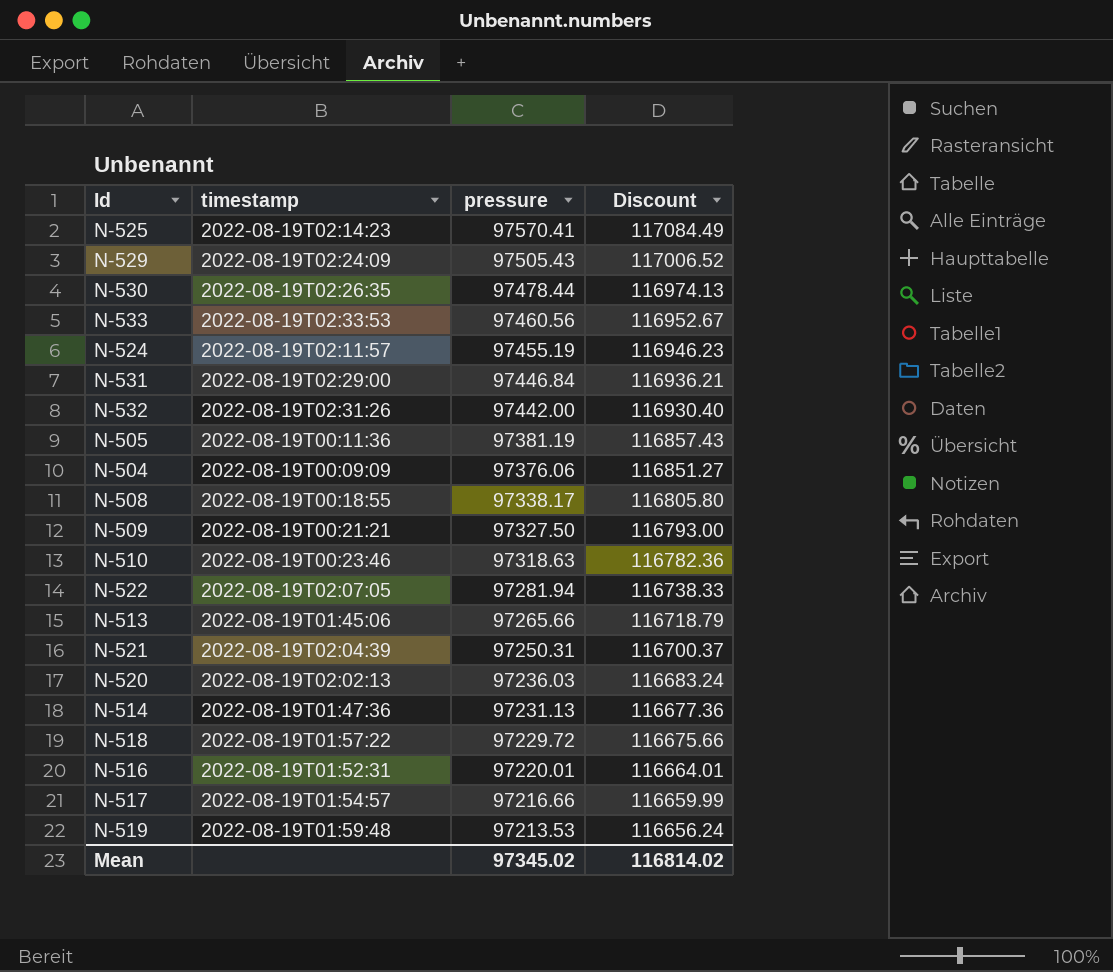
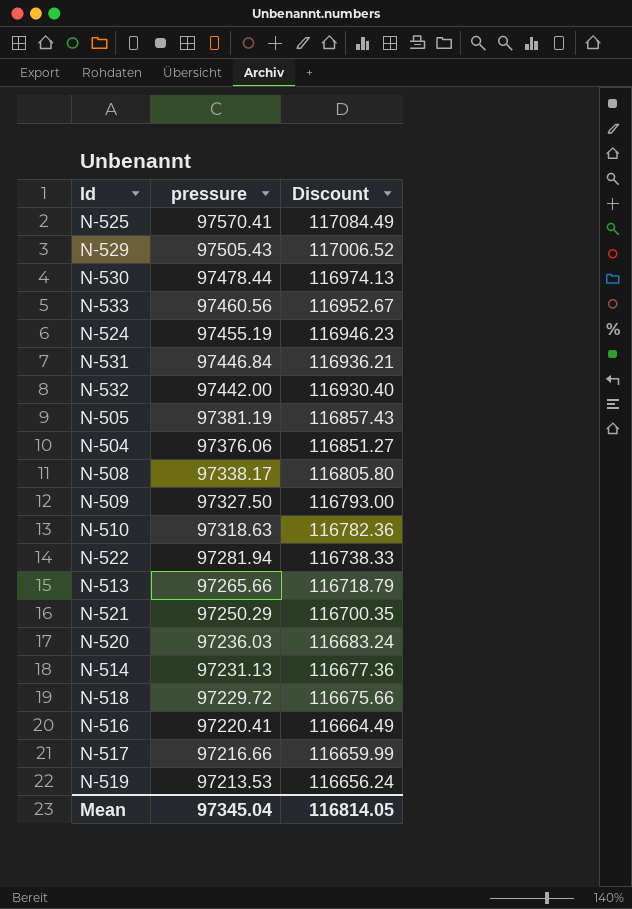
column timestamp | position: 2 -> none
N-521 | pressure: 97250.31 -> 97250.29
N-521 | Discount: 116700.37 -> 116700.35
N-516 | pressure: 97220.01 -> 97220.41
N-516 | Discount: 116664.01 -> 116664.49
Mean | pressure: 97345.02 -> 97345.04
Mean | Discount: 116814.02 -> 116814.05

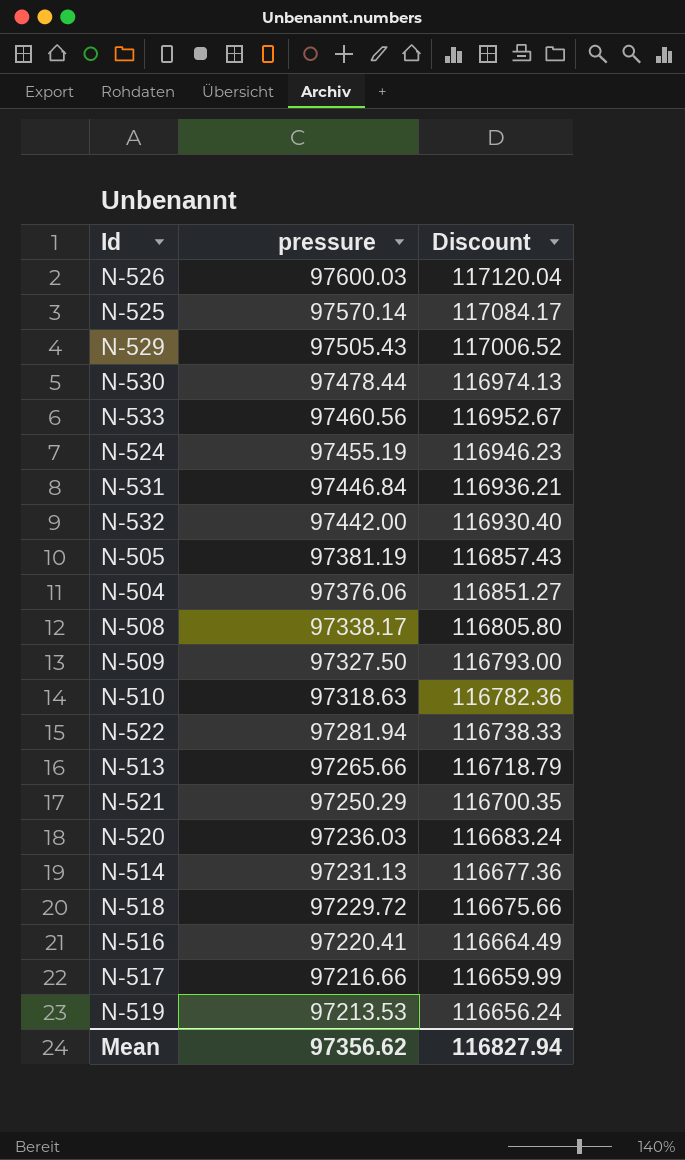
row N-526: none -> 97600.03 | 117120.04
N-525 | pressure: 97570.41 -> 97570.14
N-525 | Discount: 117084.49 -> 117084.17
Mean | pressure: 97345.04 -> 97356.62
Mean | Discount: 116814.05 -> 116827.94

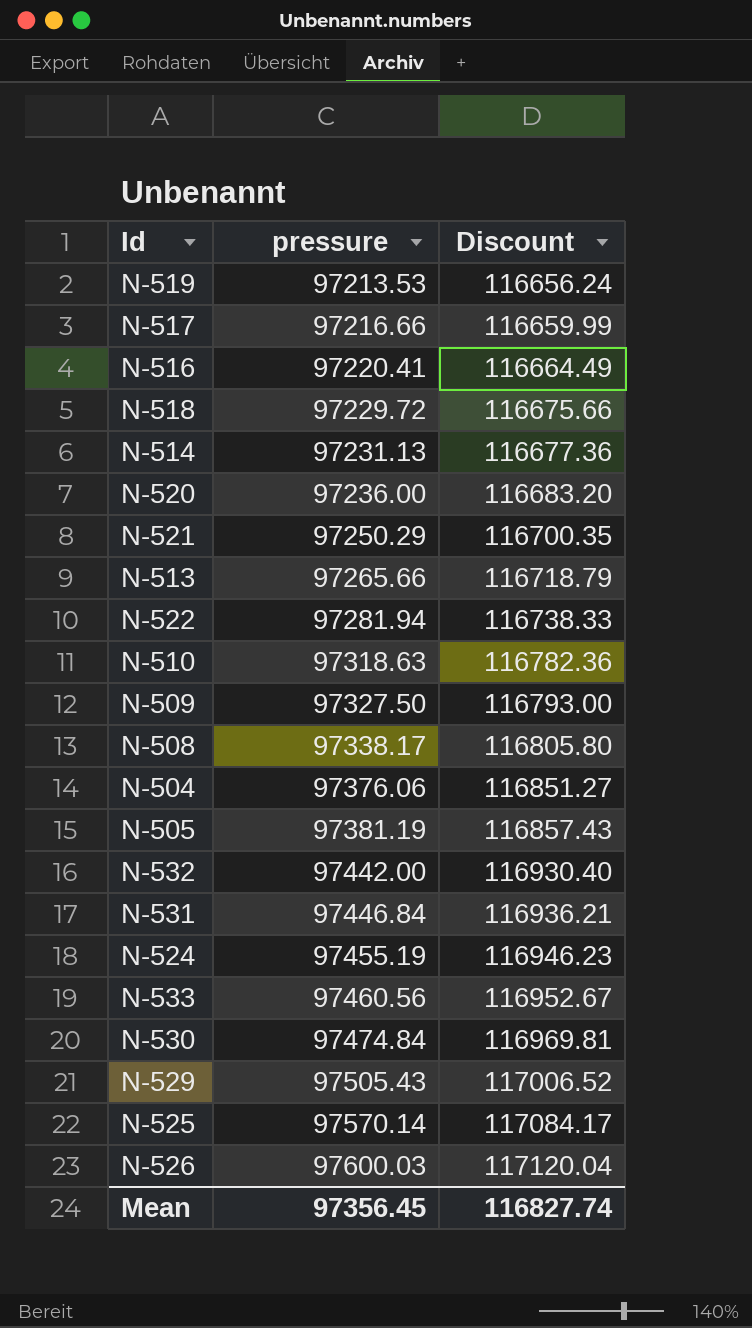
row order: pressure descending -> pressure ascending
N-520 | pressure: 97236.03 -> 97236.00
N-520 | Discount: 116683.24 -> 116683.20
N-530 | pressure: 97478.44 -> 97474.84
N-530 | Discount: 116974.13 -> 116969.81
Mean | pressure: 97356.62 -> 97356.45
Mean | Discount: 116827.94 -> 116827.74

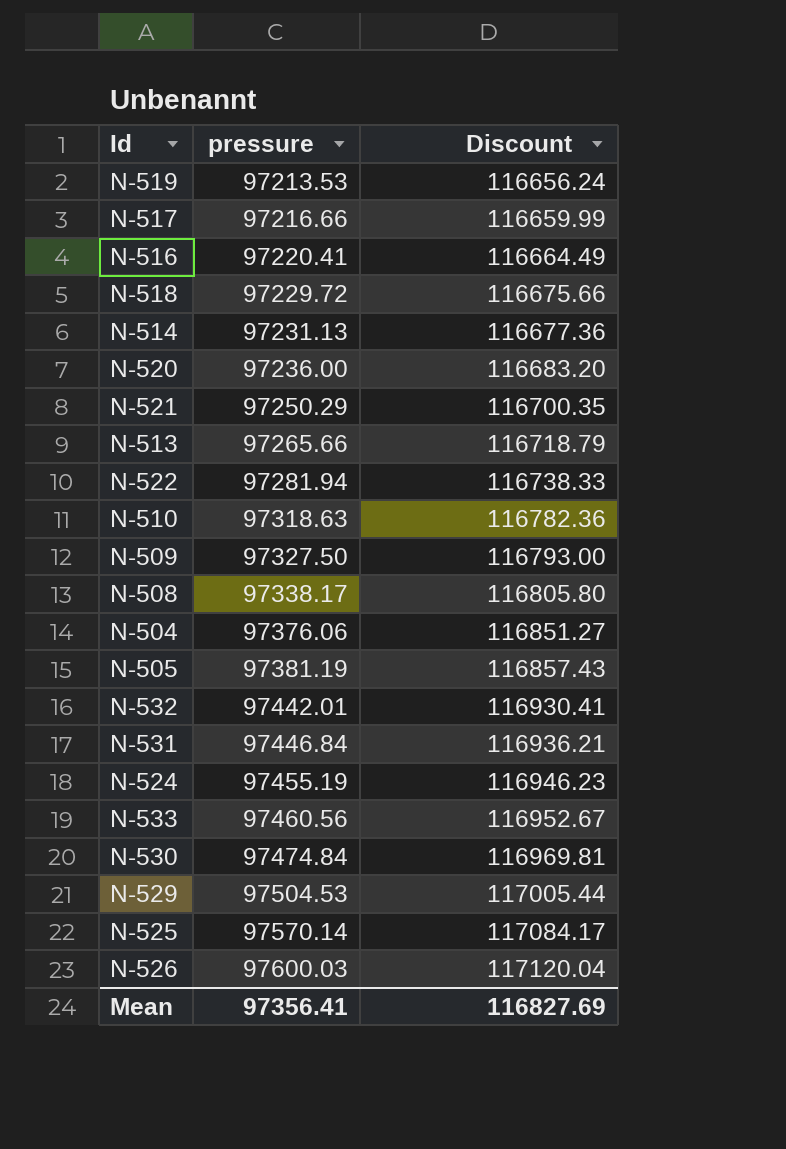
N-532 | pressure: 97442.00 -> 97442.01
N-532 | Discount: 116930.40 -> 116930.41
N-529 | pressure: 97505.43 -> 97504.53
N-529 | Discount: 117006.52 -> 117005.44
Mean | pressure: 97356.45 -> 97356.41
Mean | Discount: 116827.74 -> 116827.69

